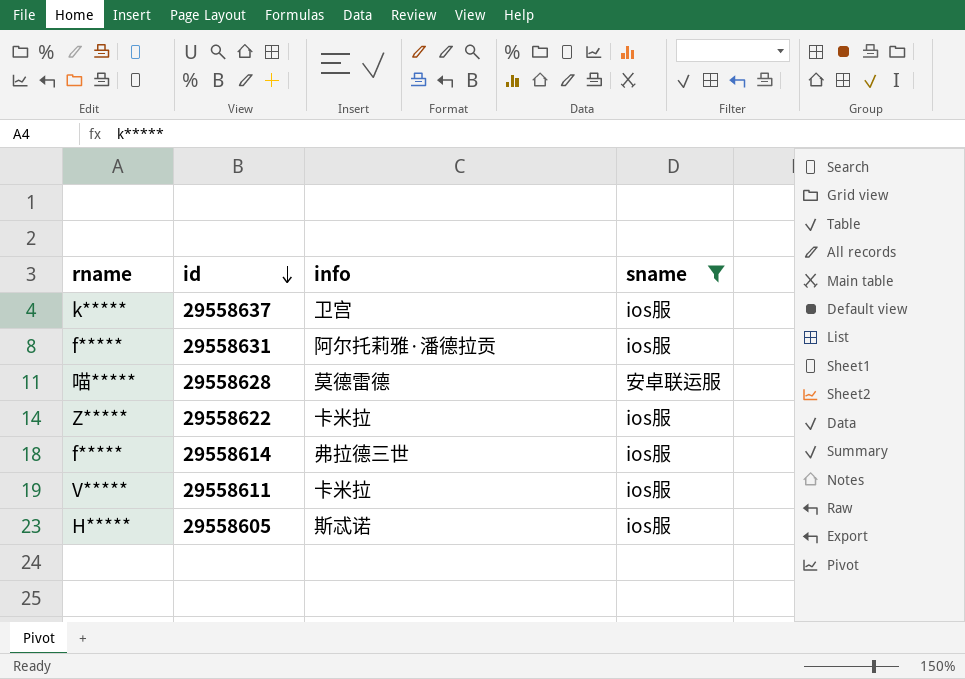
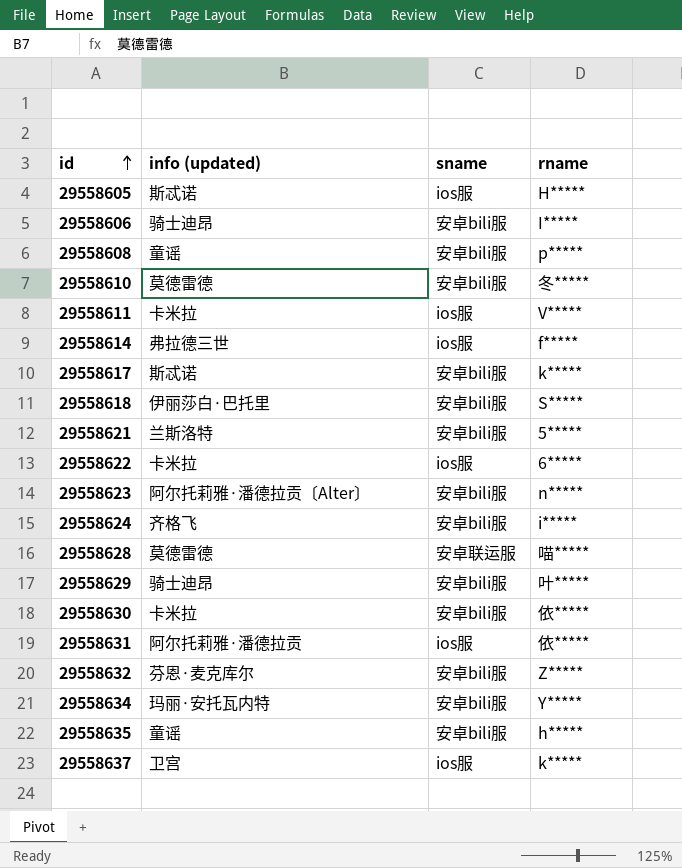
filter: sname != 安卓bili服 -> none
row order: id descending -> id ascending
column name: info -> info (updated)
column rname | position: 1 -> 4
29558622 | rname: Z***** -> 6*****
29558631 | rname: f***** -> 依*****

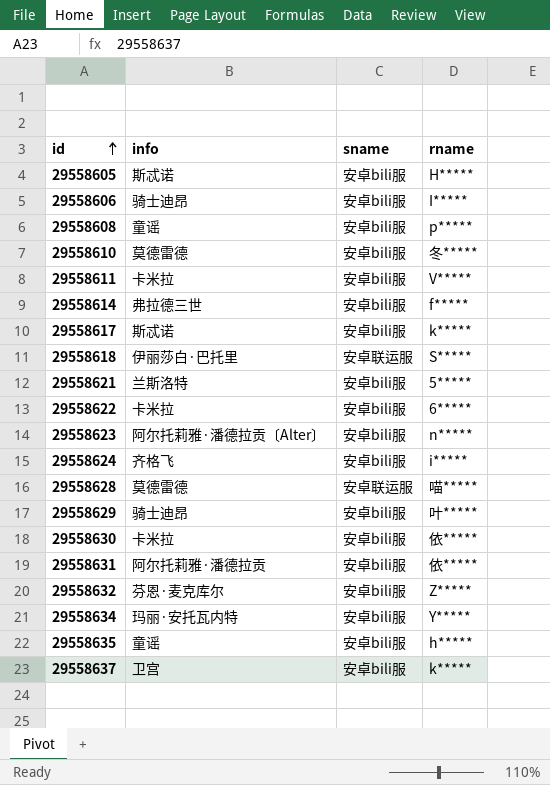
column name: info (updated) -> info
29558605 | sname: ios服 -> 安卓bili服
29558611 | sname: ios服 -> 安卓bili服
29558614 | sname: ios服 -> 安卓bili服
29558618 | sname: 安卓bili服 -> 安卓联运服
29558622 | sname: ios服 -> 安卓bili服
29558631 | sname: ios服 -> 安卓bili服
29558637 | sname: ios服 -> 安卓bili服

